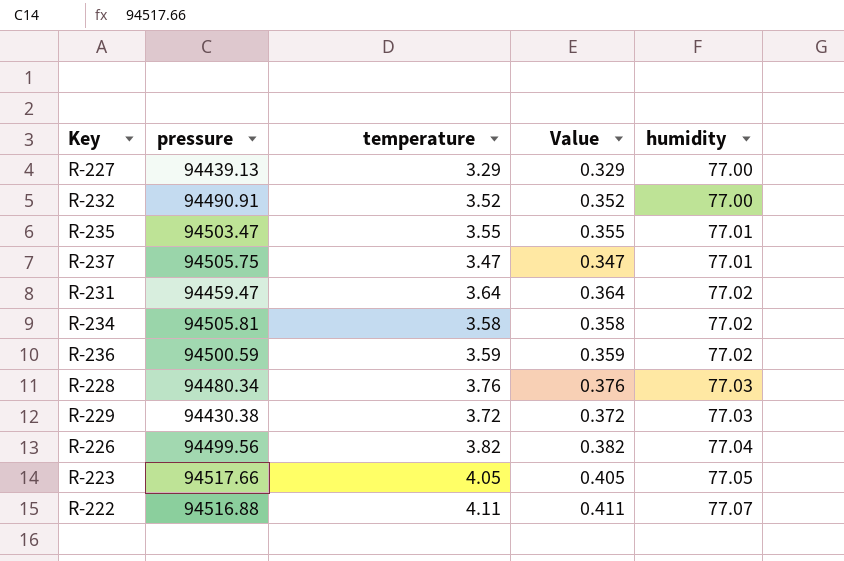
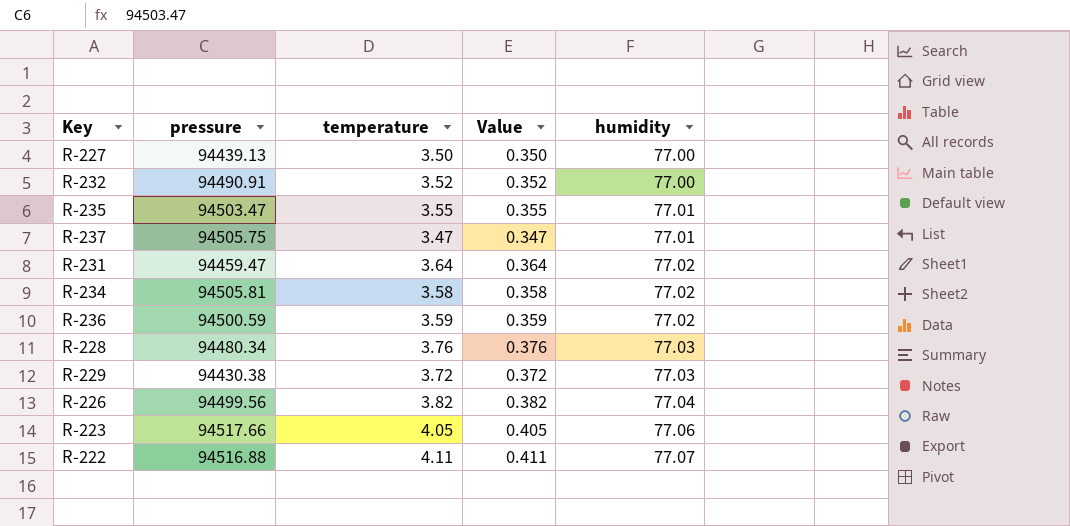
R-227 | temperature: 3.29 -> 3.50
R-227 | Value: 0.329 -> 0.350
R-223 | humidity: 77.05 -> 77.06

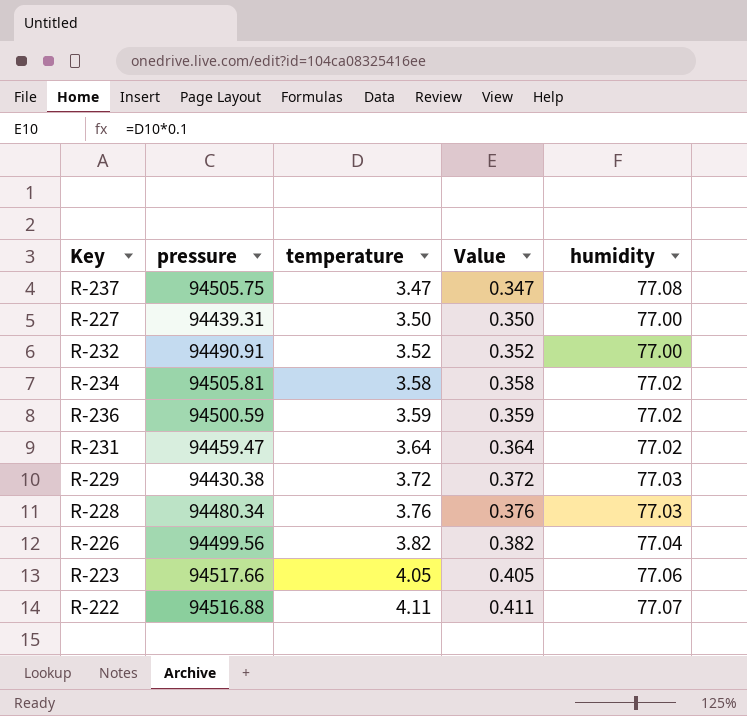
row order: humidity ascending -> temperature ascending
row R-235: 94503.47 | 3.55 | 0.355 | 77.01 -> none
R-237 | humidity: 77.01 -> 77.08
R-227 | pressure: 94439.13 -> 94439.31

